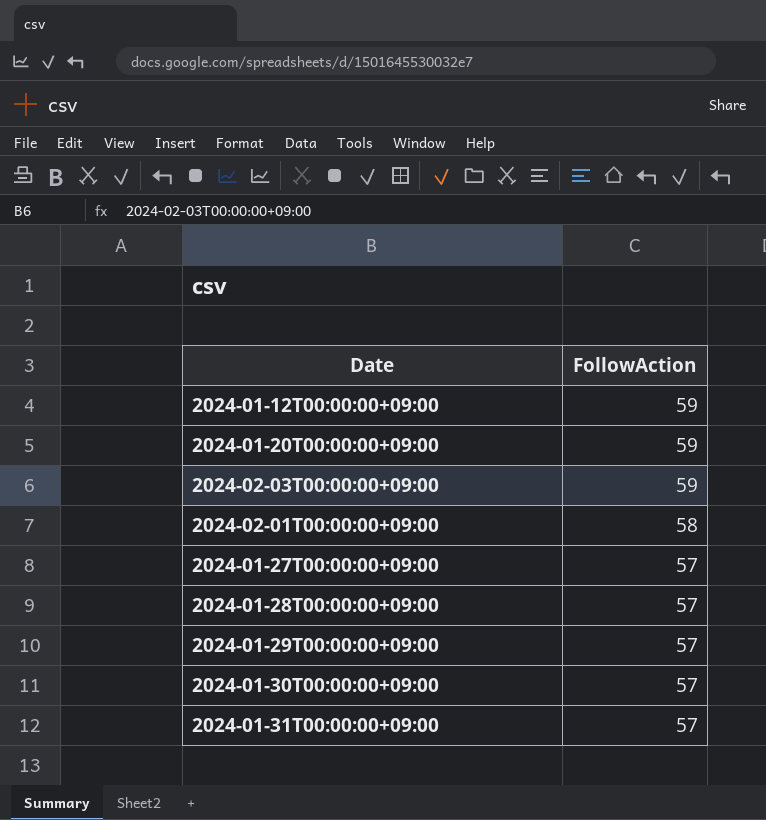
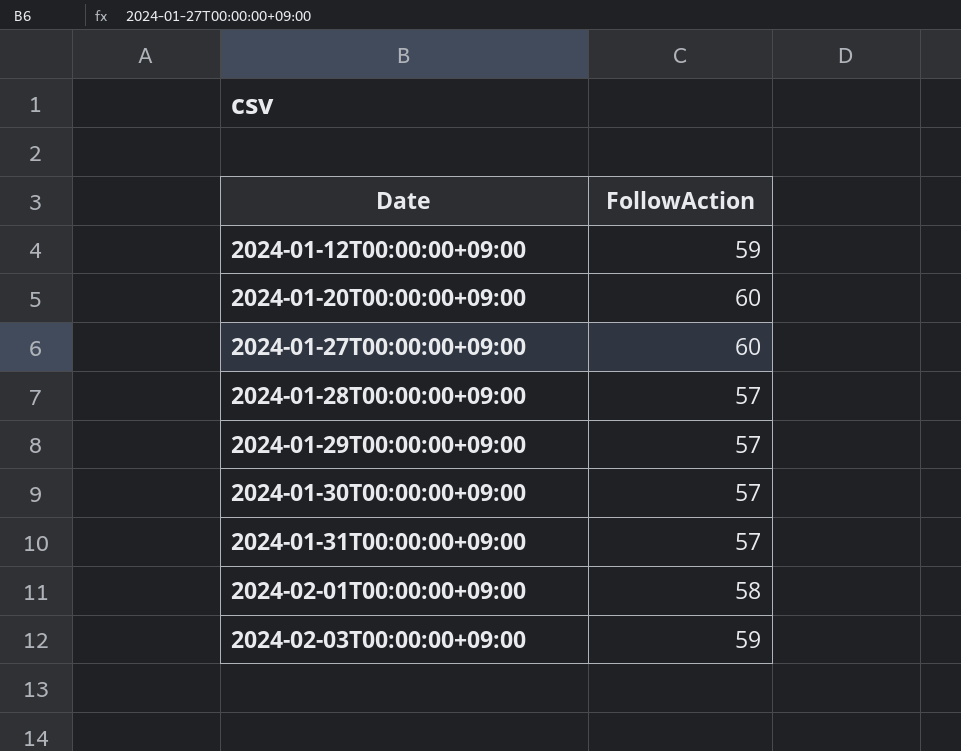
row order: FollowAction descending -> Date ascending
2024-01-20T00:00:00+09:00 | FollowAction: 59 -> 60
2024-01-27T00:00:00+09:00 | FollowAction: 57 -> 60

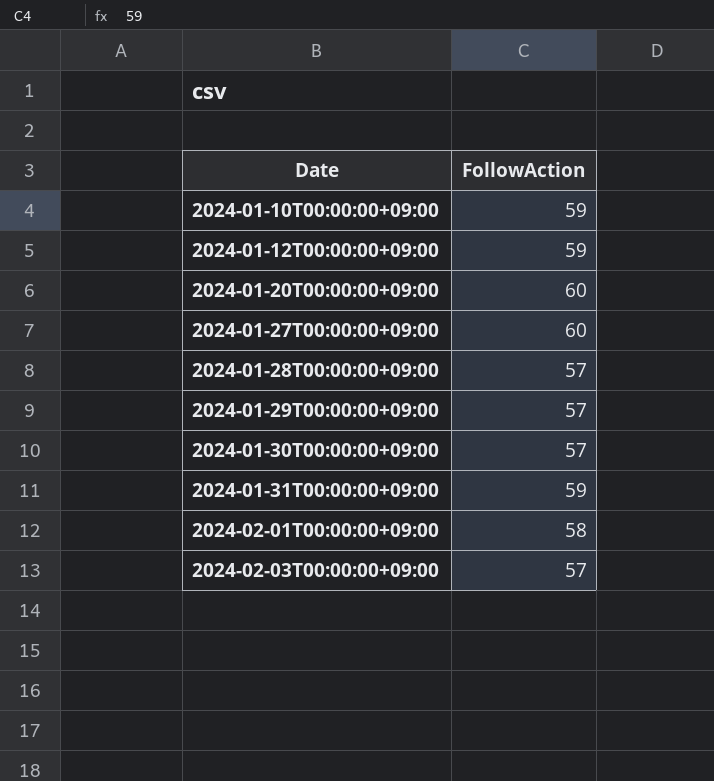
row 2024-01-10T00:00:00+09:00: none -> 59
2024-01-31T00:00:00+09:00 | FollowAction: 57 -> 59
2024-02-03T00:00:00+09:00 | FollowAction: 59 -> 57

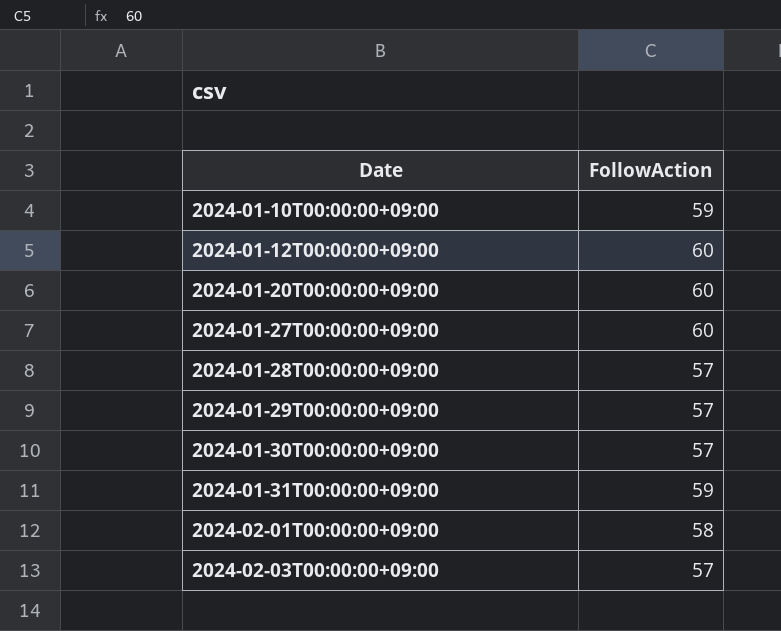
2024-01-12T00:00:00+09:00 | FollowAction: 59 -> 60

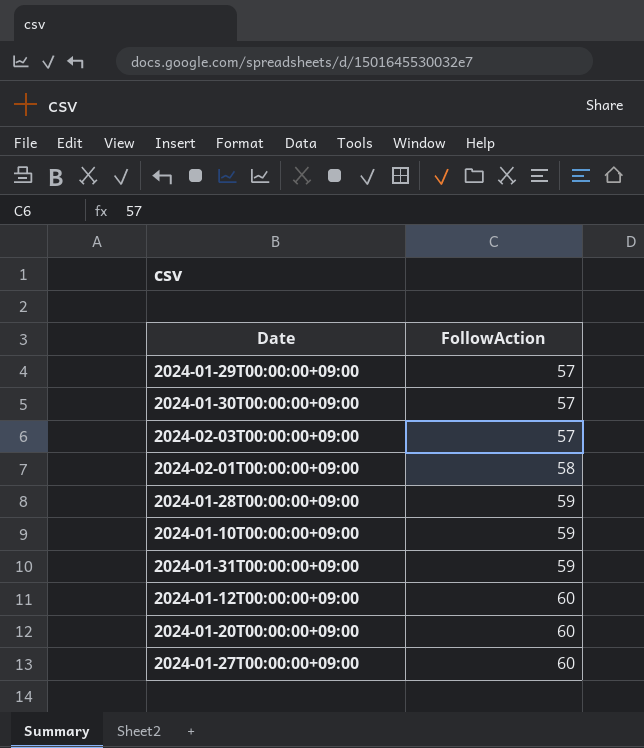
row order: Date ascending -> FollowAction ascending
2024-01-28T00:00:00+09:00 | FollowAction: 57 -> 59

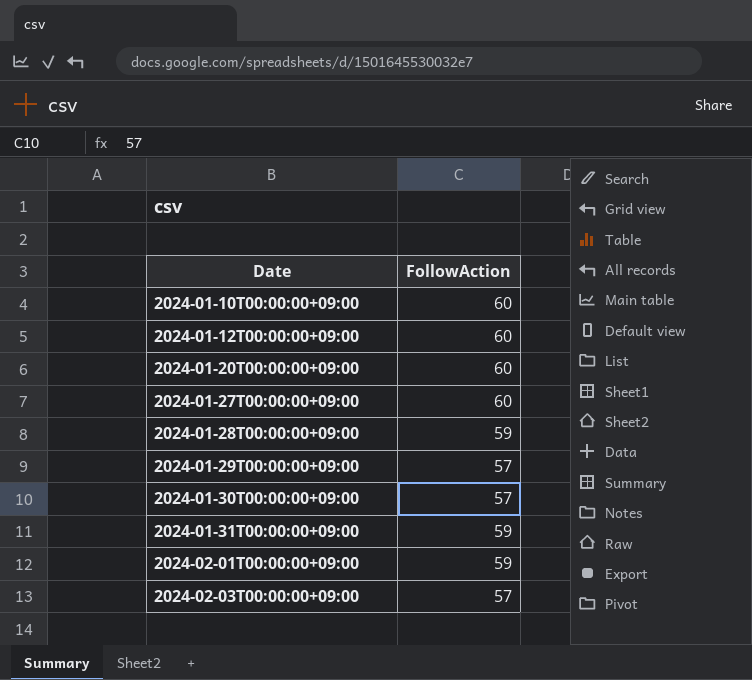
row order: FollowAction ascending -> Date ascending
2024-01-10T00:00:00+09:00 | FollowAction: 59 -> 60
2024-02-01T00:00:00+09:00 | FollowAction: 58 -> 59

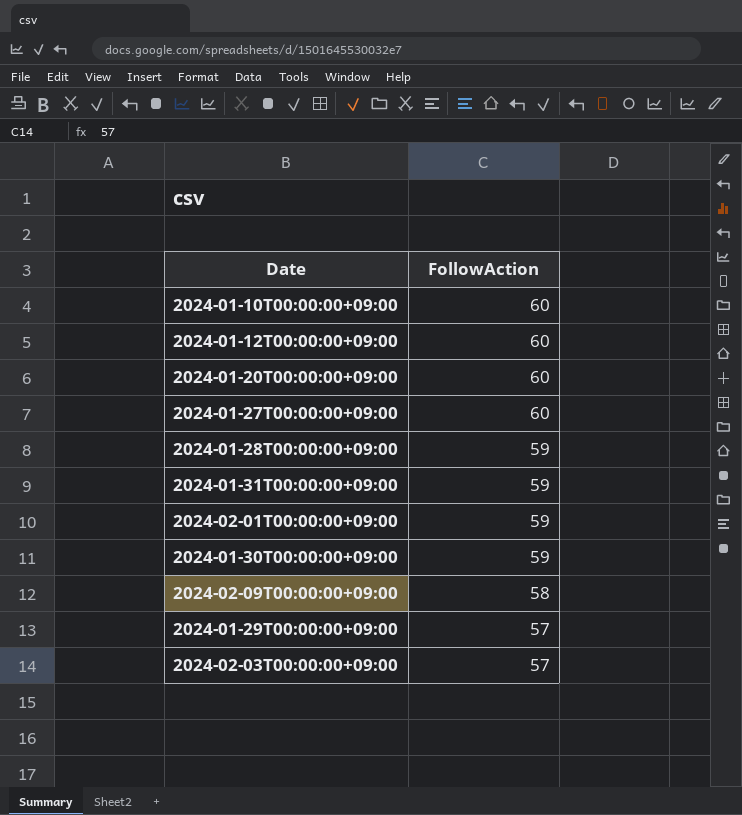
row order: Date ascending -> FollowAction descending
2024-01-30T00:00:00+09:00 | FollowAction: 57 -> 59
row 2024-02-09T00:00:00+09:00: none -> 58

